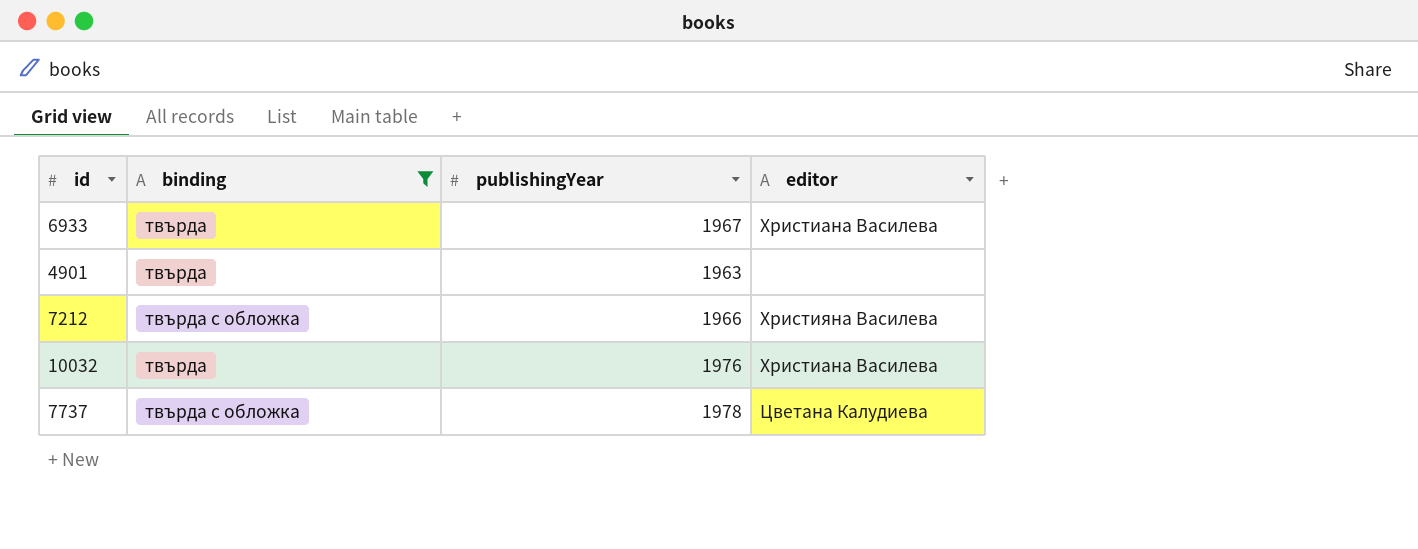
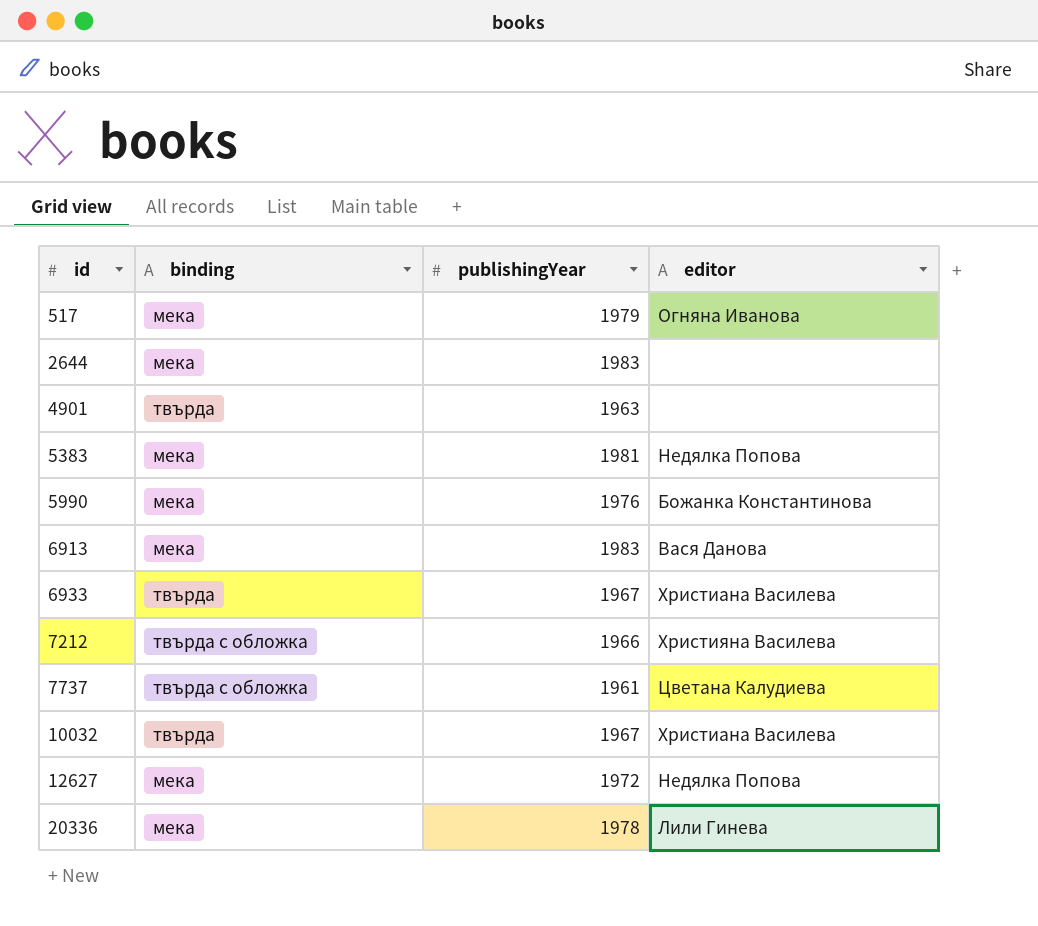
filter: binding != мека -> none
row order: none -> id ascending
7737 | publishingYear: 1978 -> 1961
10032 | publishingYear: 1976 -> 1967

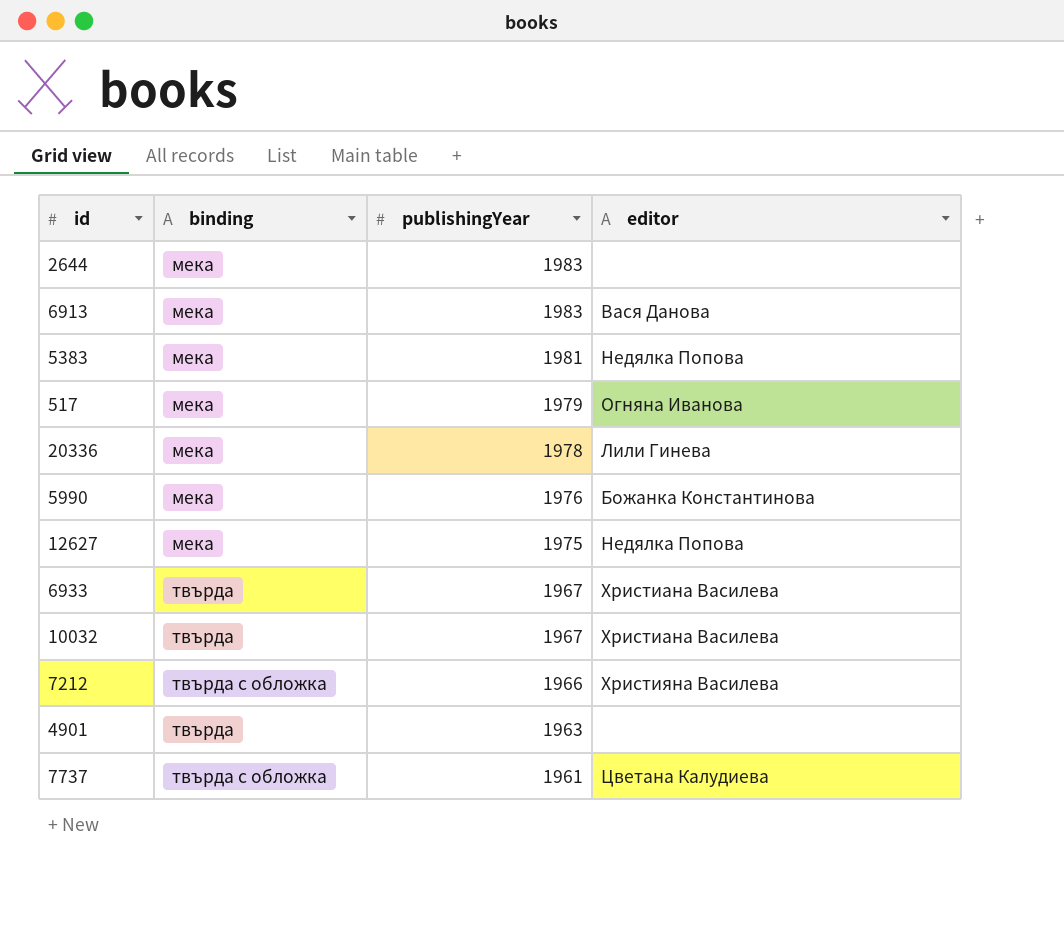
row order: id ascending -> publishingYear descending
12627 | publishingYear: 1972 -> 1975

